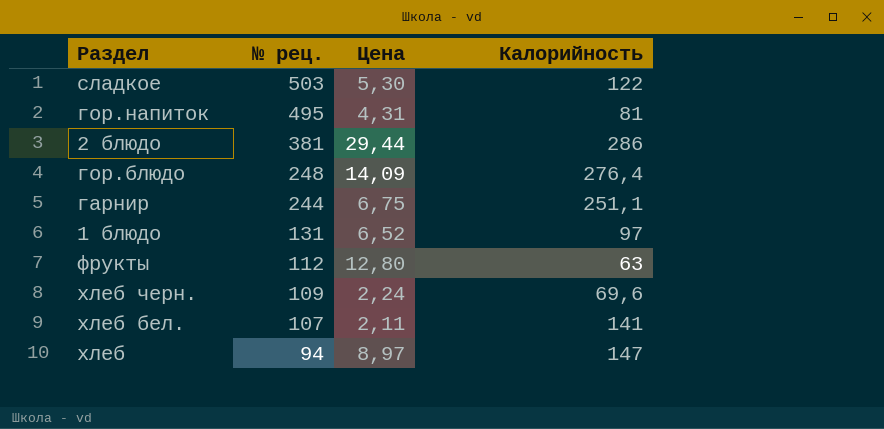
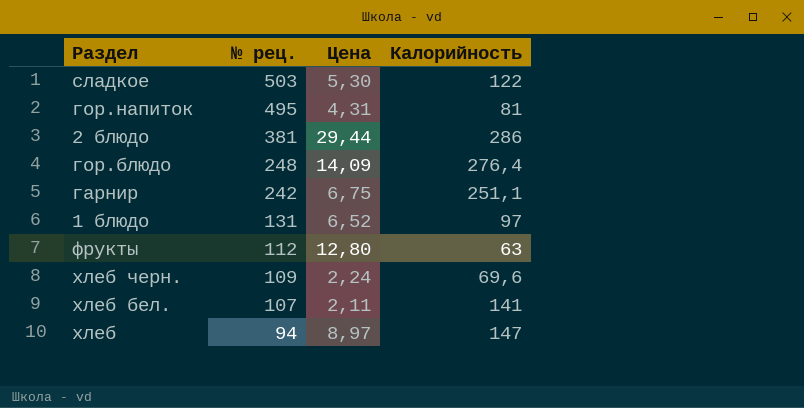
гарнир | № рец.: 244 -> 242

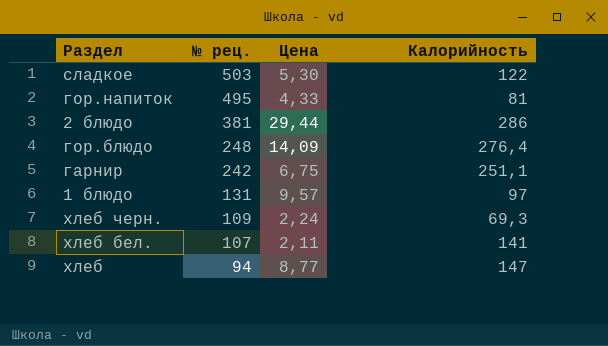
row фрукты: 112 | 12,80 | 63 -> none
гор.напиток | Цена: 4,31 -> 4,33
1 блюдо | Цена: 6,52 -> 9,57
хлеб черн. | Калорийность: 69,6 -> 69,3
хлеб | Цена: 8,97 -> 8,77

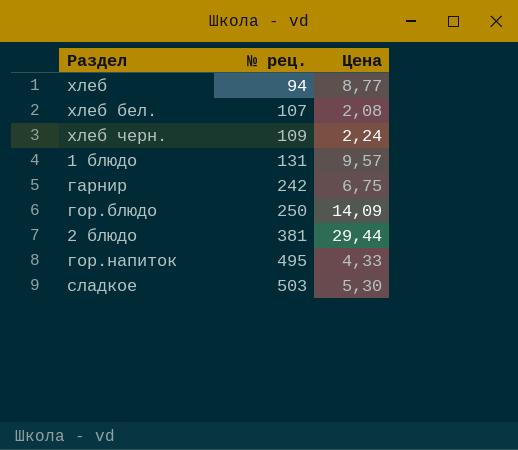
row order: № рец. descending -> № рец. ascending
column Калорийность | position: 4 -> none
хлеб бел. | Цена: 2,11 -> 2,08
гор.блюдо | № рец.: 248 -> 250

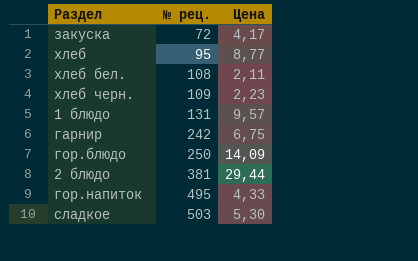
row закуска: none -> 72 | 4,17
хлеб | № рец.: 94 -> 95
хлеб бел. | № рец.: 107 -> 108
хлеб бел. | Цена: 2,08 -> 2,11
хлеб черн. | Цена: 2,24 -> 2,23

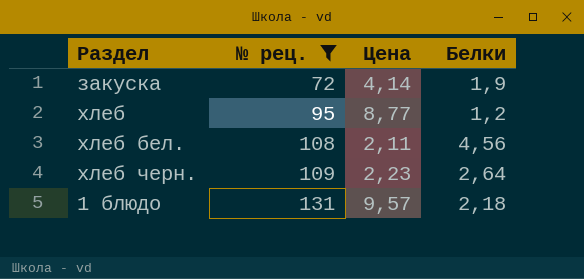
filter: none -> № рец. <= 131
column Белки | position: none -> 4
закуска | Цена: 4,17 -> 4,14

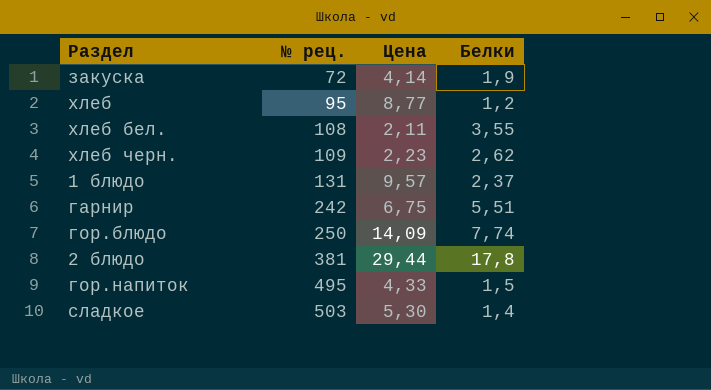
filter: № рец. <= 131 -> none
хлеб бел. | Белки: 4,56 -> 3,55
хлеб черн. | Белки: 2,64 -> 2,62
1 блюдо | Белки: 2,18 -> 2,37

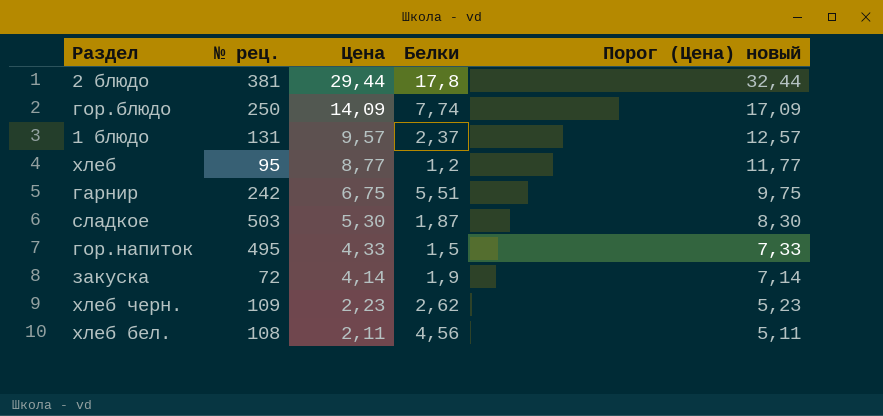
row order: № рец. ascending -> Цена descending
column Порог (Цена) новый | formula: none -> [Цена] + 3
сладкое | Белки: 1,4 -> 1,87
хлеб бел. | Белки: 3,55 -> 4,56

